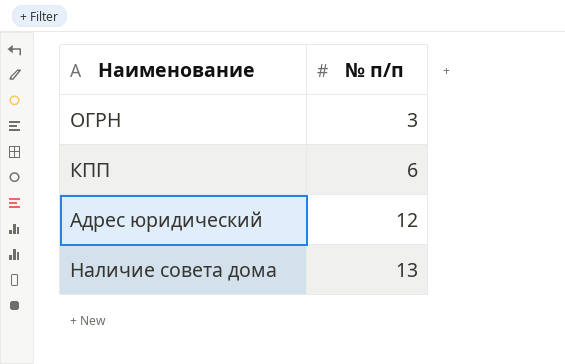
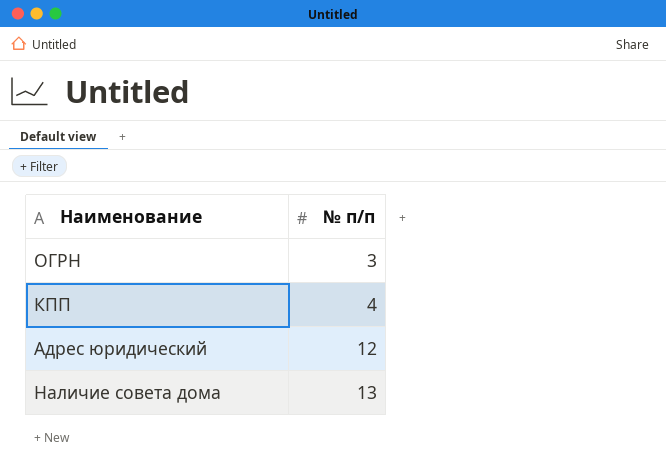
КПП | № п/п: 6 -> 4

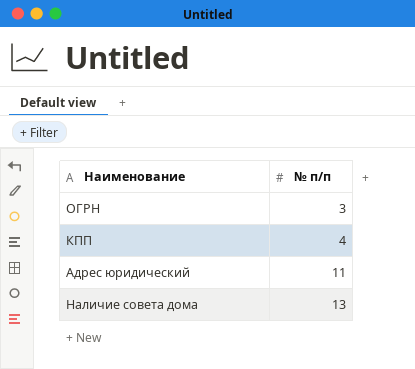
Адрес юридический | № п/п: 12 -> 11

